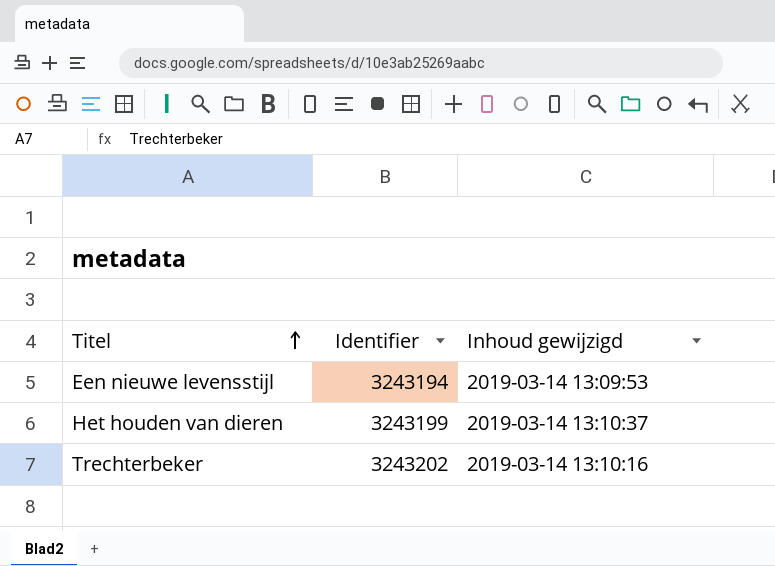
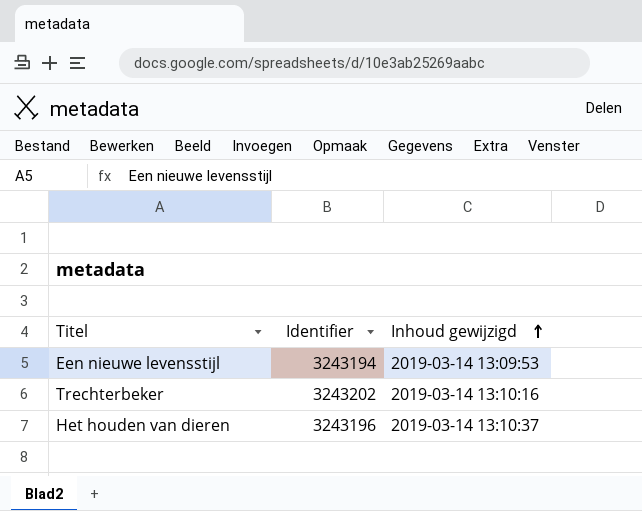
row order: Titel ascending -> Inhoud gewijzigd ascending
Het houden van dieren | Identifier: 3243199 -> 3243196

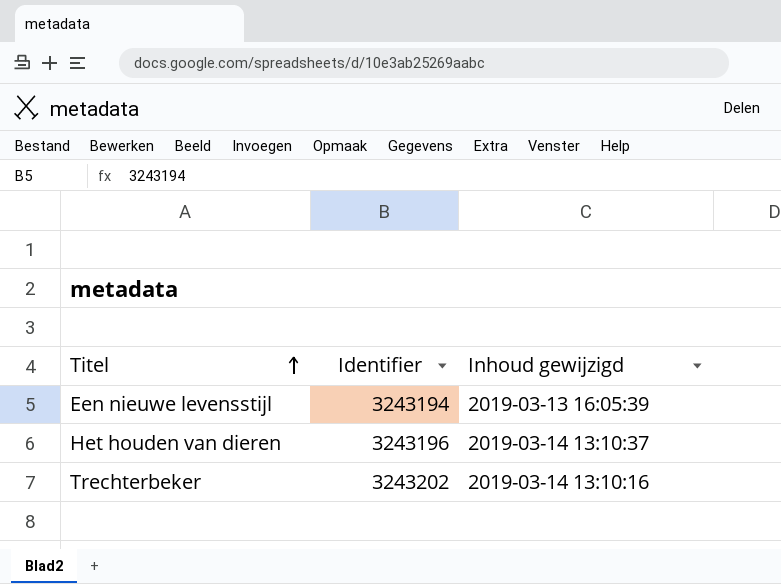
row order: Inhoud gewijzigd ascending -> Titel ascending
Een nieuwe levensstijl | Inhoud gewijzigd: 2019-03-14 13:09:53 -> 2019-03-13 16:05:39

